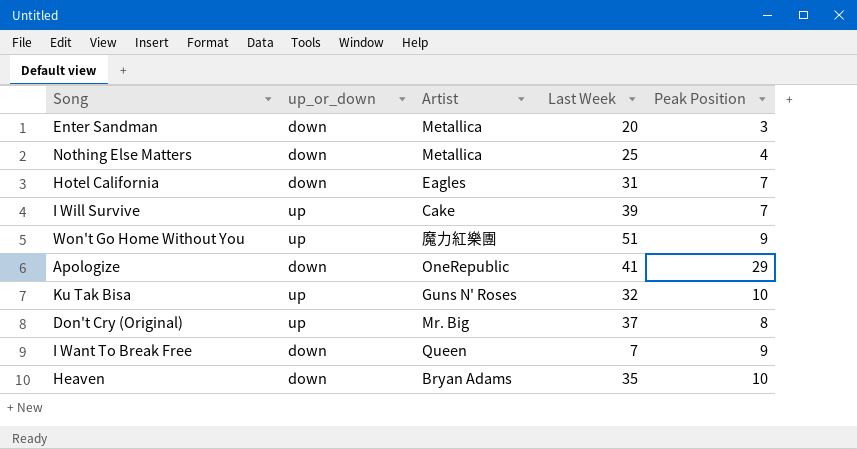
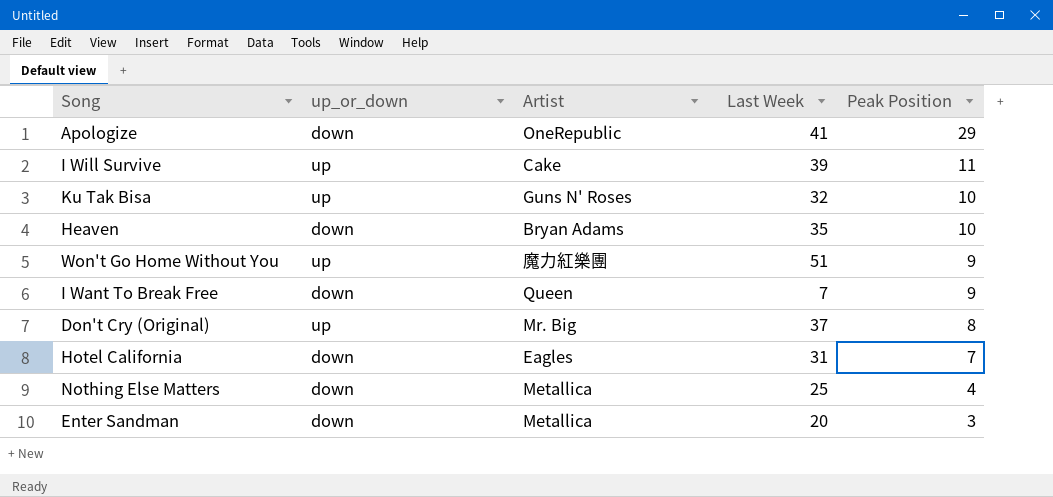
row order: none -> Peak Position descending
I Will Survive | Peak Position: 7 -> 11

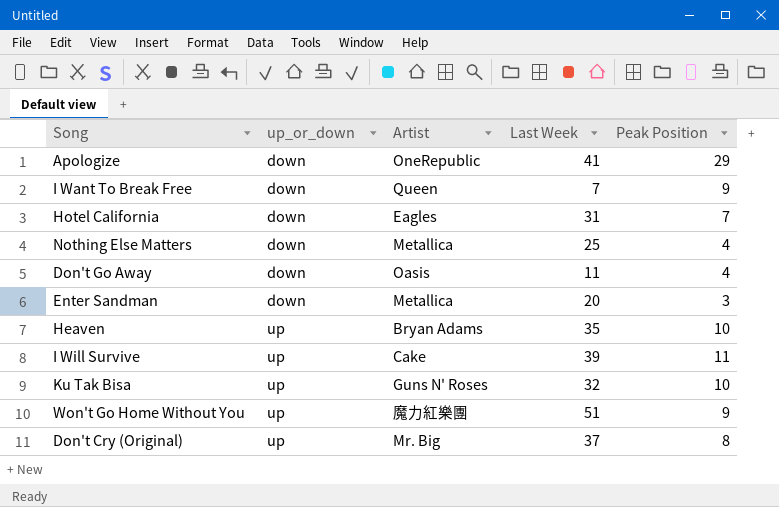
row order: Peak Position descending -> up_or_down ascending
row Don't Go Away: none -> down | Oasis | 11 | 4
Heaven | up_or_down: down -> up

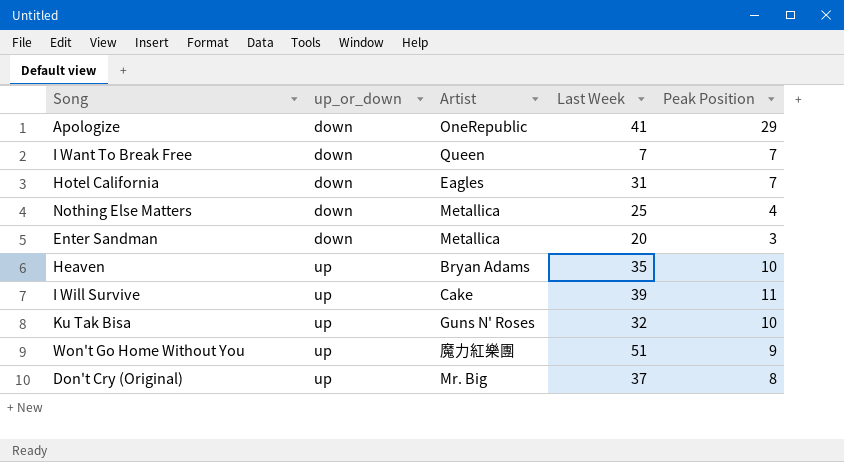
row Don't Go Away: down | Oasis | 11 | 4 -> none
I Want To Break Free | Peak Position: 9 -> 7

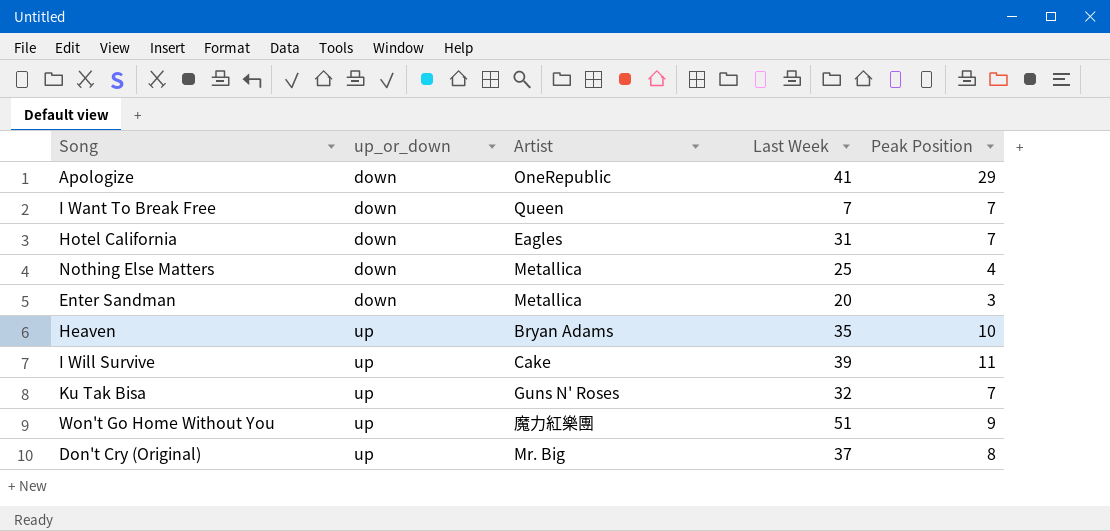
Ku Tak Bisa | Peak Position: 10 -> 7

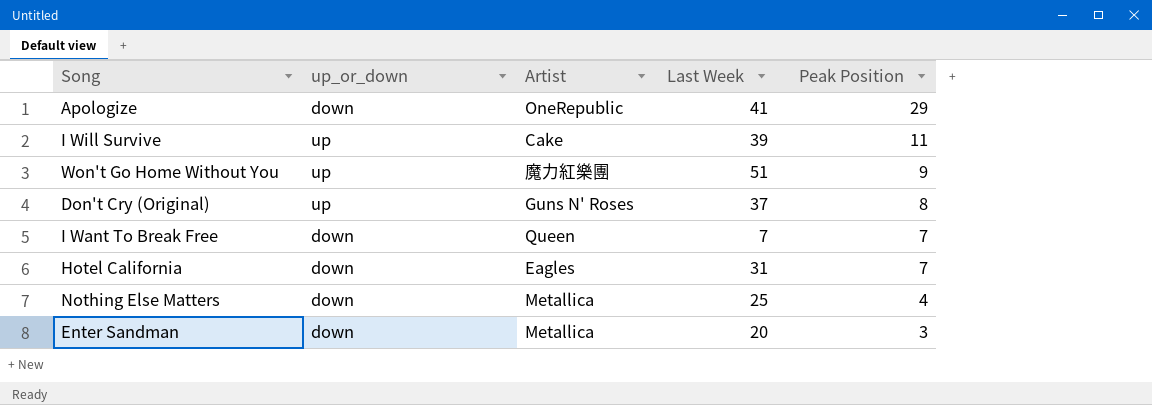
row order: up_or_down ascending -> Peak Position descending
row Heaven: up | Bryan Adams | 35 | 10 -> none
row Ku Tak Bisa: up | Guns N' Roses | 32 | 7 -> none
Don't Cry (Original) | Artist: Mr. Big -> Guns N' Roses

